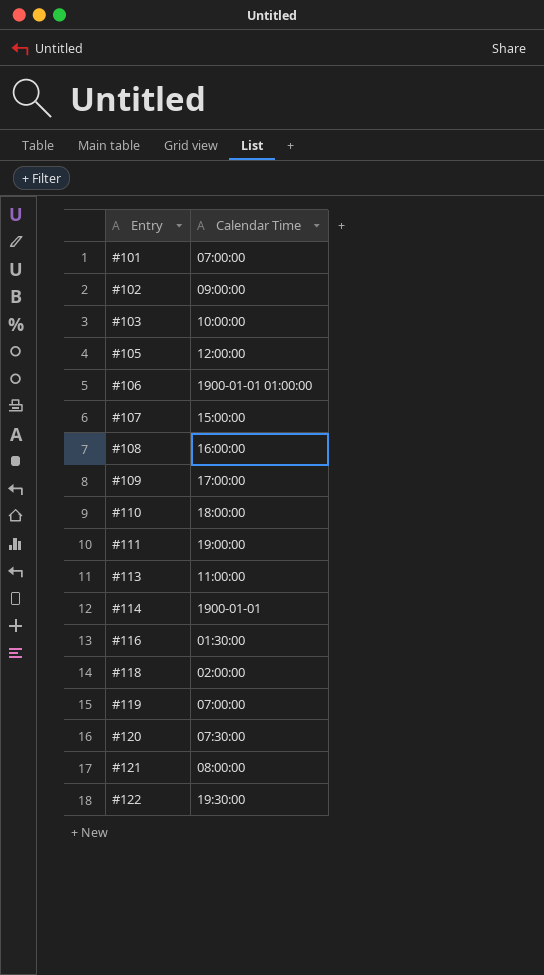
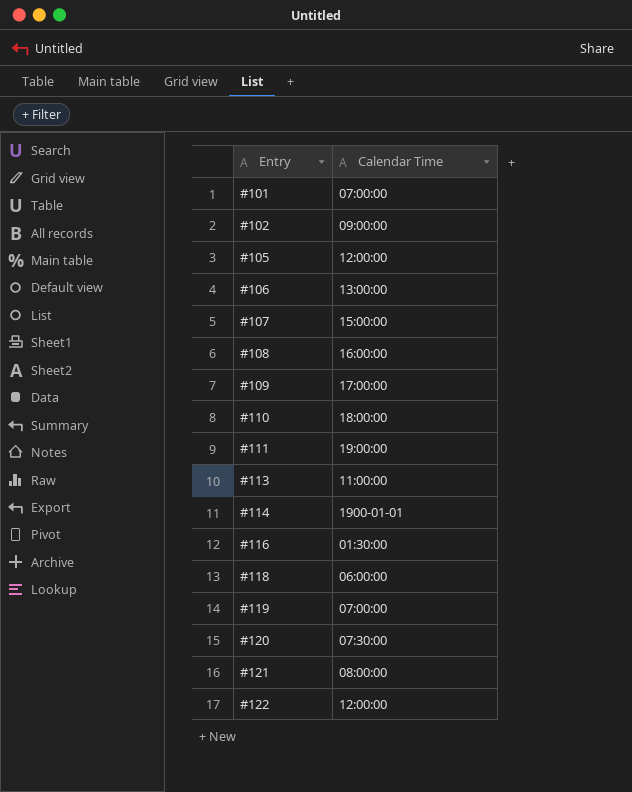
row #103: 10:00:00 -> none
#106 | Calendar Time: 1900-01-01 01:00:00 -> 13:00:00
#118 | Calendar Time: 02:00:00 -> 06:00:00
#122 | Calendar Time: 19:30:00 -> 12:00:00

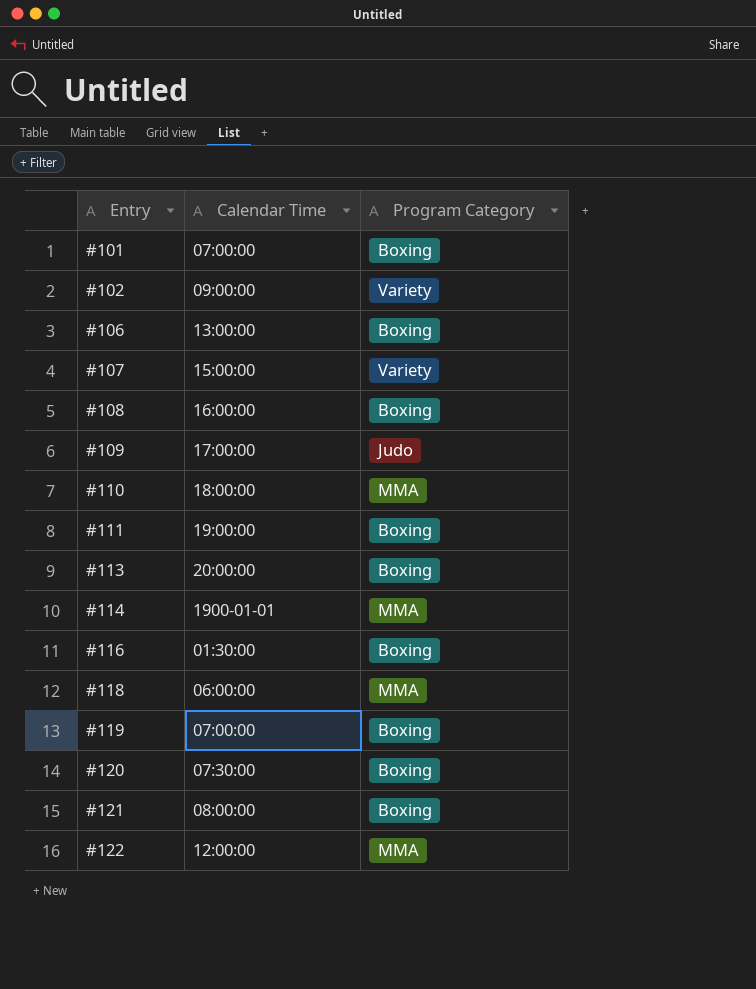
column Program Category | position: none -> 3
row #105: 12:00:00 -> none
#113 | Calendar Time: 11:00:00 -> 20:00:00

